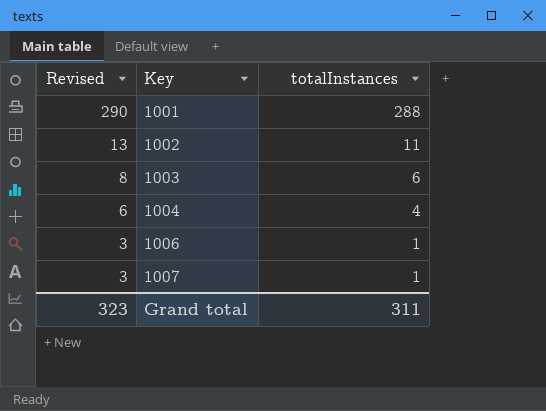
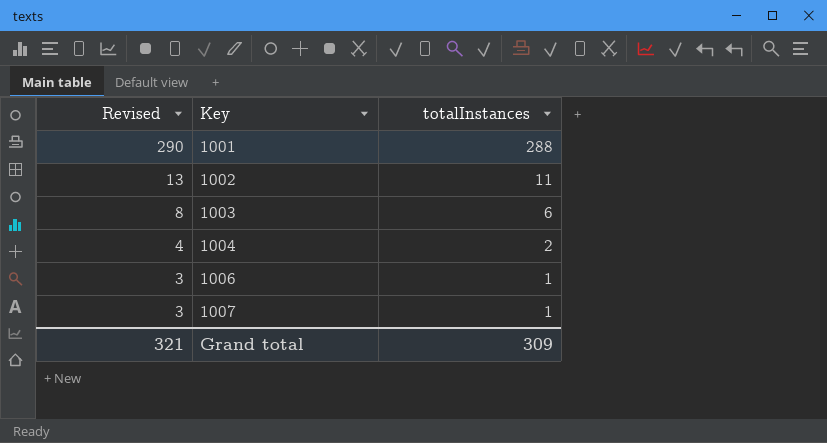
1004 | Revised: 6 -> 4
1004 | totalInstances: 4 -> 2
Grand total | Revised: 323 -> 321
Grand total | totalInstances: 311 -> 309

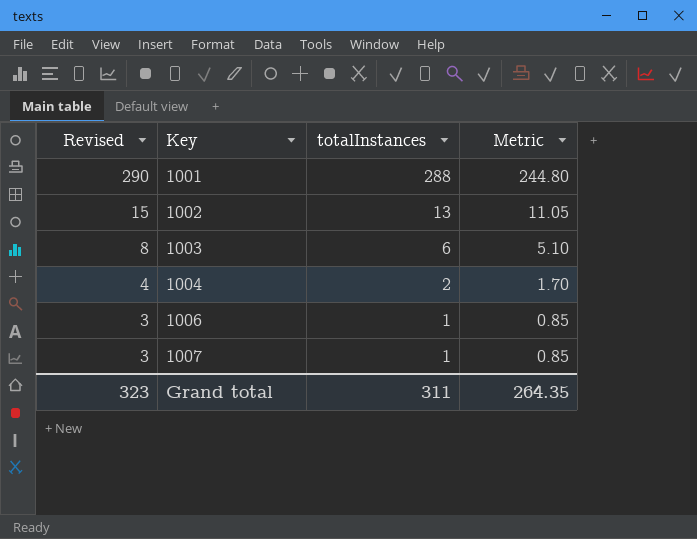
column Metric | formula: none -> [totalInstances] * 0.85
1002 | Revised: 13 -> 15
1002 | totalInstances: 11 -> 13
Grand total | Revised: 321 -> 323
Grand total | totalInstances: 309 -> 311

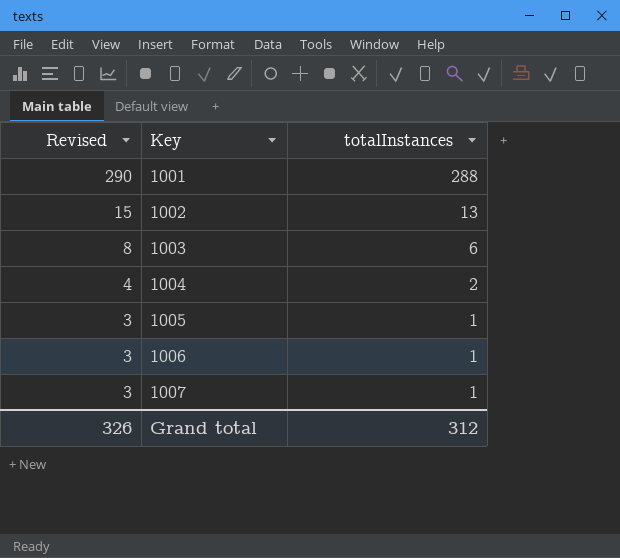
column Metric | formula: [totalInstances] * 0.85 -> none
row 1005: none -> 3 | 1
Grand total | Revised: 323 -> 326
Grand total | totalInstances: 311 -> 312

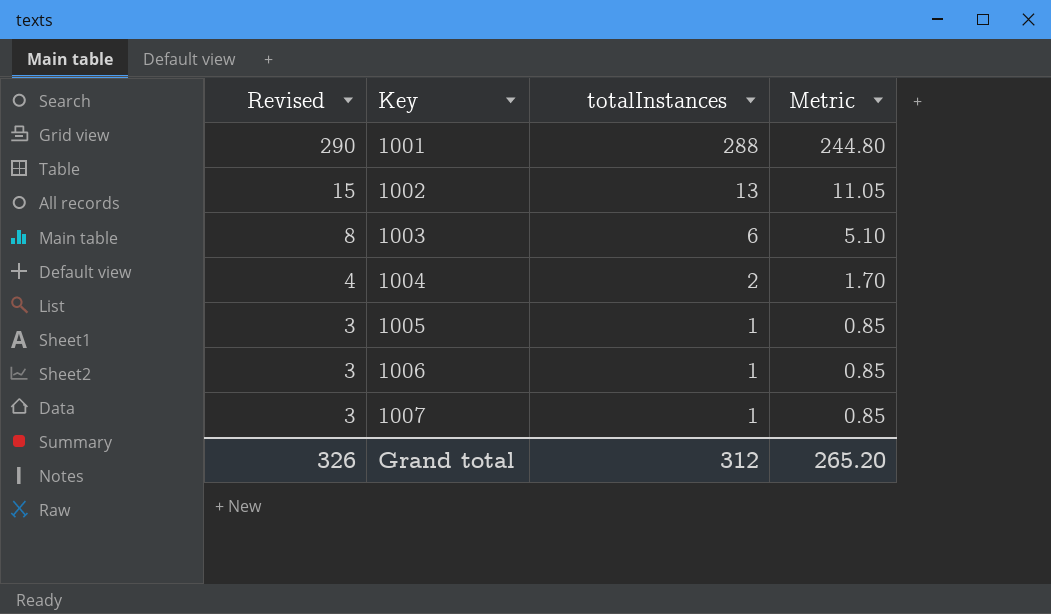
column Metric | formula: none -> [totalInstances] * 0.85

